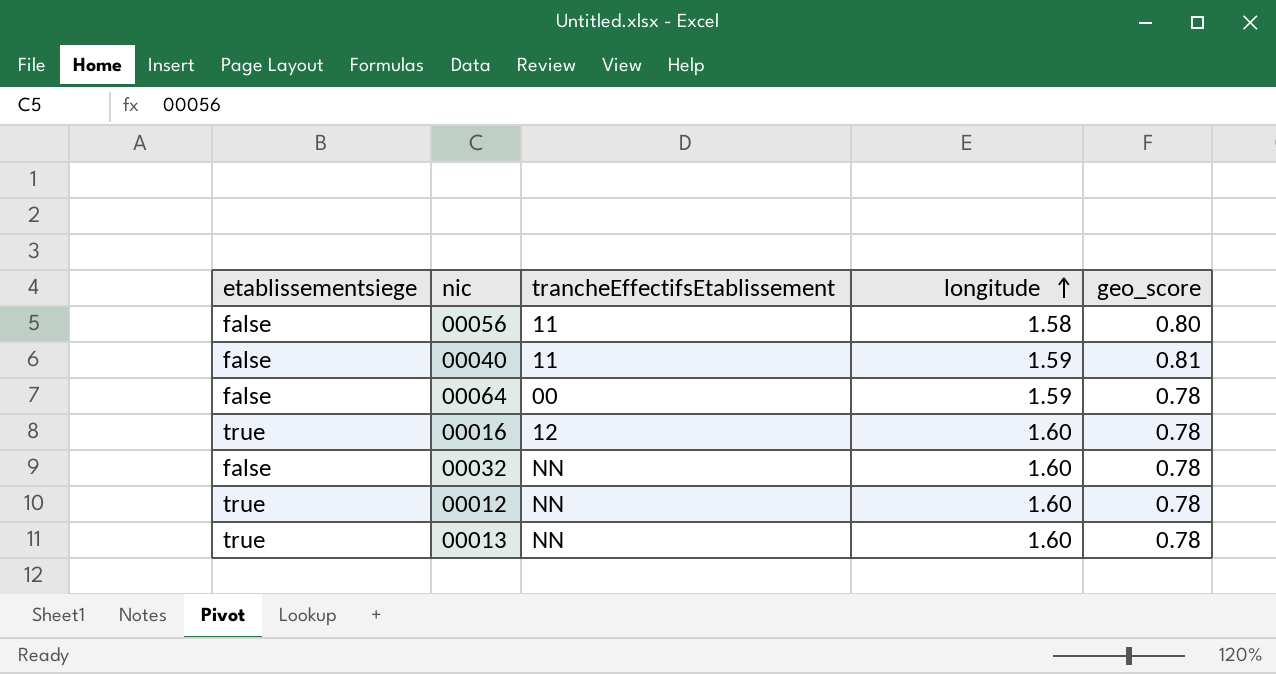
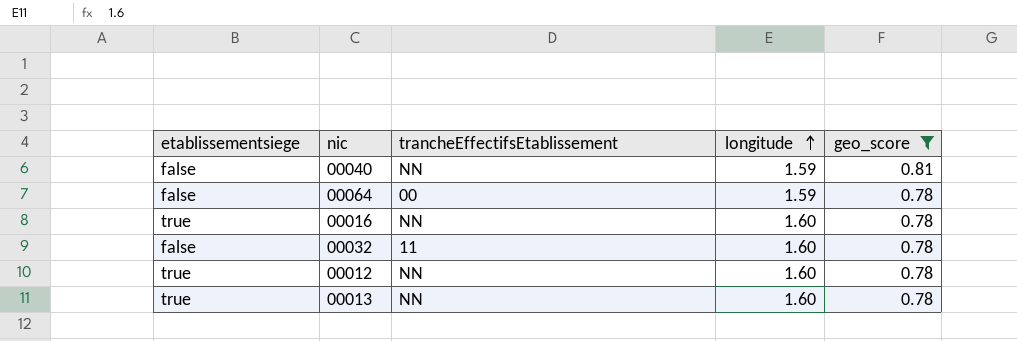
filter: none -> geo_score != 0.80
00040 | trancheEffectifsEtablissement: 11 -> NN
00016 | trancheEffectifsEtablissement: 12 -> NN
00032 | trancheEffectifsEtablissement: NN -> 11

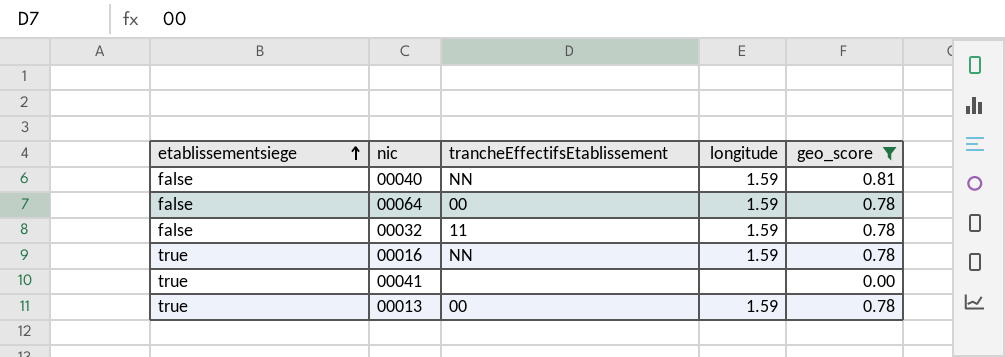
row order: longitude ascending -> etablissementsiege ascending
row 00012: true | NN | 1.60 | 0.78 -> none
00032 | longitude: 1.60 -> 1.59
00016 | longitude: 1.60 -> 1.59
row 00041: none -> true | none | none | 0.00
00013 | trancheEffectifsEtablissement: NN -> 00
00013 | longitude: 1.60 -> 1.59

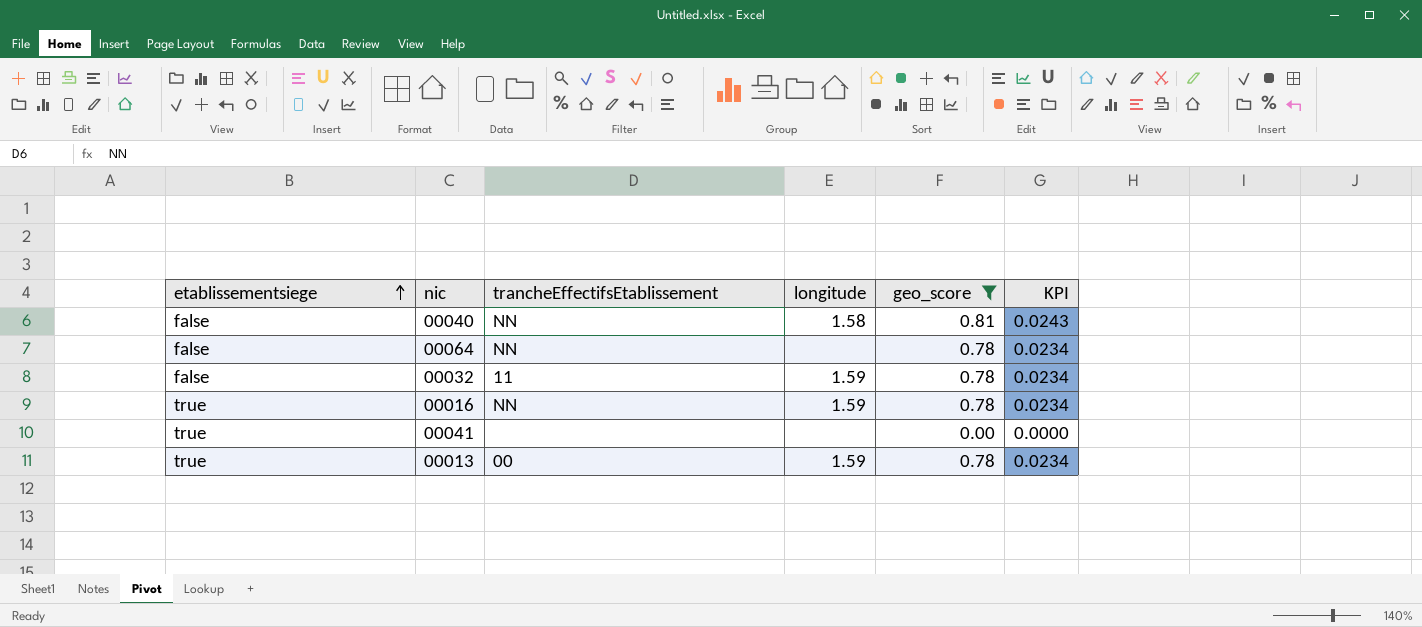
column KPI | formula: none -> [geo_score] * 0.03
00040 | longitude: 1.59 -> 1.58
00064 | trancheEffectifsEtablissement: 00 -> NN
00064 | longitude: 1.59 -> none

